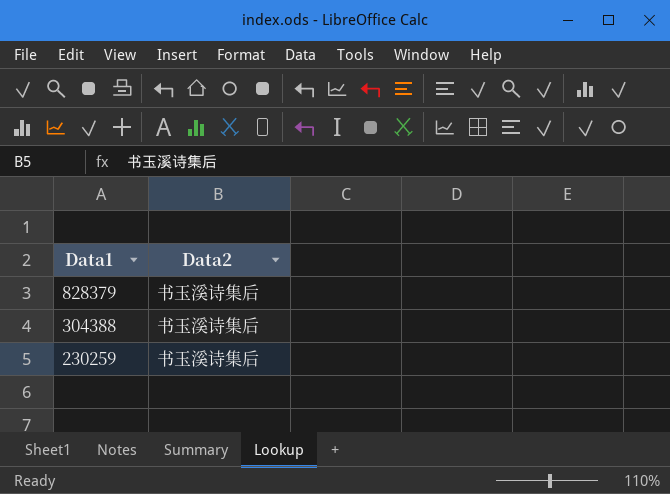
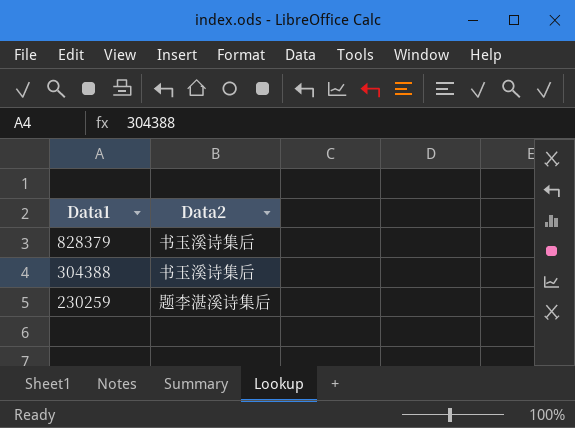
230259 | Data2: 书玉溪诗集后 -> 题李湛溪诗集后

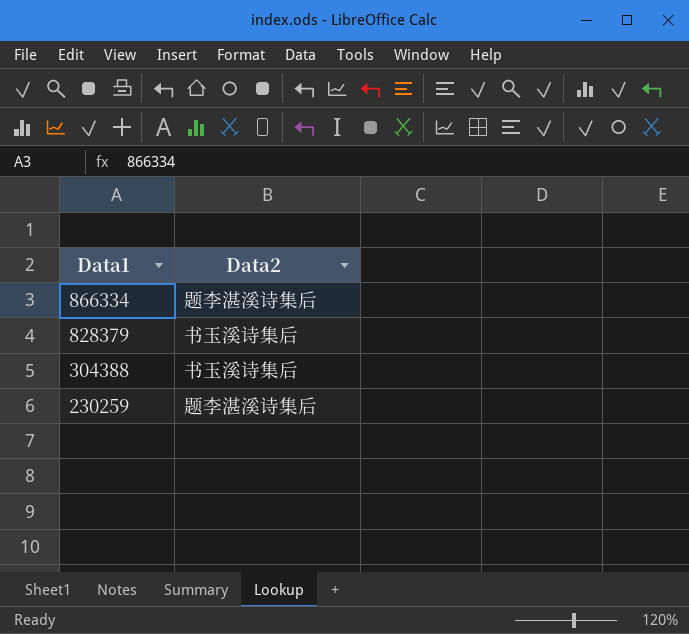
row 866334: none -> 题李湛溪诗集后

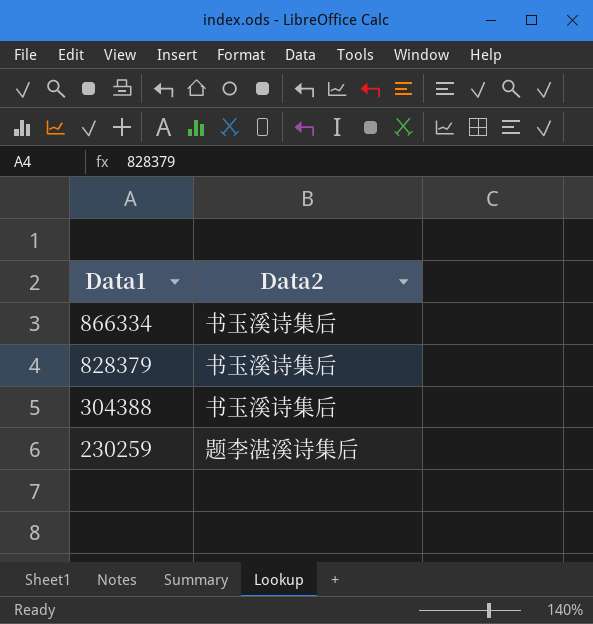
866334 | Data2: 题李湛溪诗集后 -> 书玉溪诗集后

